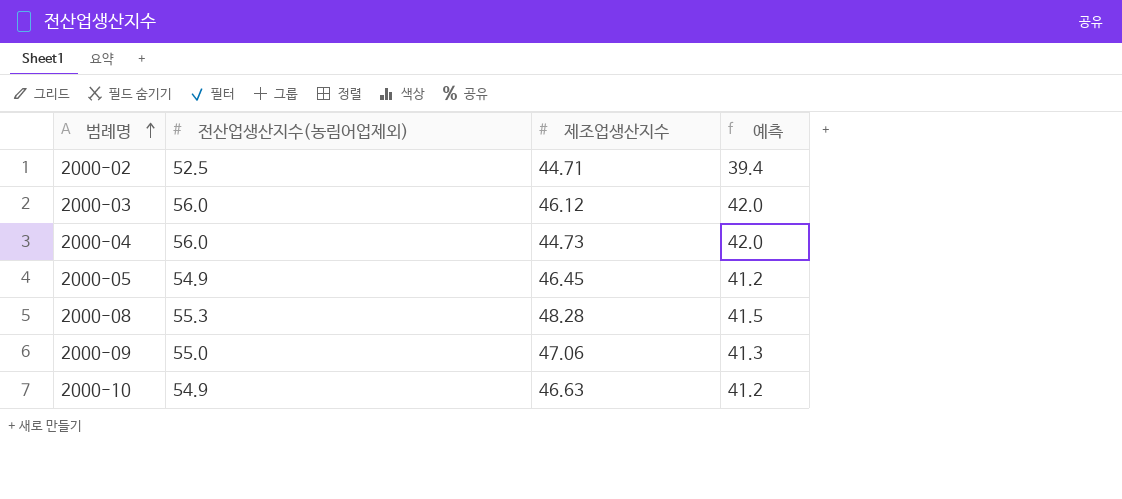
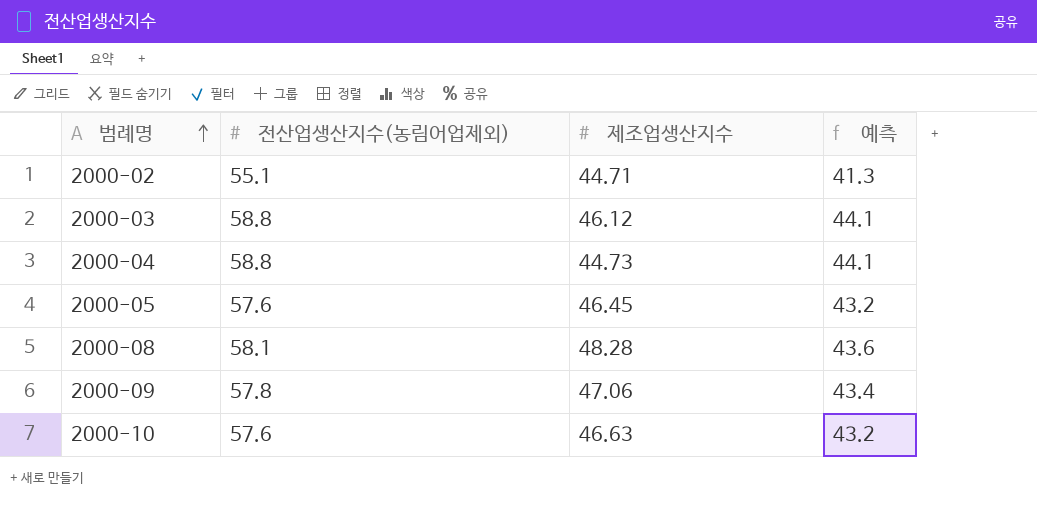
2000-02 | 전산업생산지수(농림어업제외): 52.5 -> 55.1
2000-02 | 예측: 39.4 -> 41.3
2000-03 | 전산업생산지수(농림어업제외): 56.0 -> 58.8
2000-03 | 예측: 42.0 -> 44.1
2000-04 | 전산업생산지수(농림어업제외): 56.0 -> 58.8
2000-04 | 예측: 42.0 -> 44.1
2000-05 | 전산업생산지수(농림어업제외): 54.9 -> 57.6
2000-05 | 예측: 41.2 -> 43.2
2000-08 | 전산업생산지수(농림어업제외): 55.3 -> 58.1
2000-08 | 예측: 41.5 -> 43.6
2000-09 | 전산업생산지수(농림어업제외): 55.0 -> 57.8
2000-09 | 예측: 41.3 -> 43.4
2000-10 | 전산업생산지수(농림어업제외): 54.9 -> 57.6
2000-10 | 예측: 41.2 -> 43.2

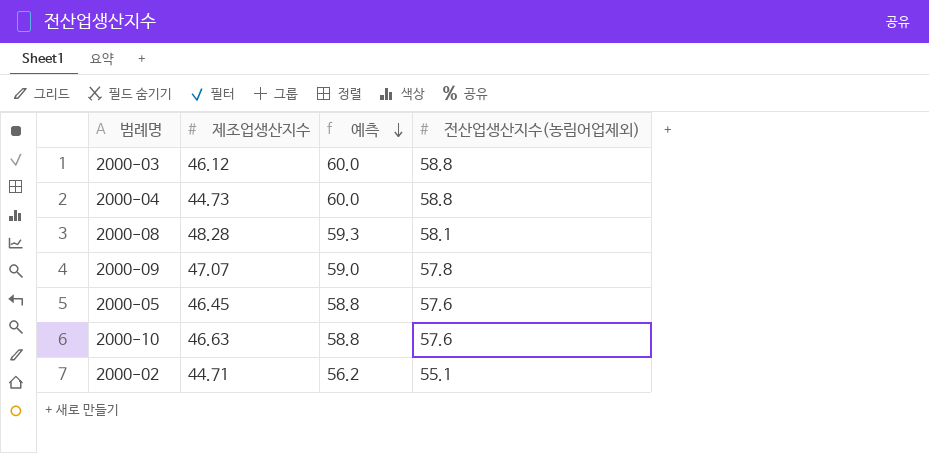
row order: 범례명 ascending -> 예측 descending
column 예측 | formula: [전산업생산지수(농림어업제외)] * 0.75 -> [전산업생산지수(농림어업제외)] * 1.02
column 전산업생산지수(농림어업제외) | position: 2 -> 4
2000-09 | 제조업생산지수: 47.06 -> 47.07

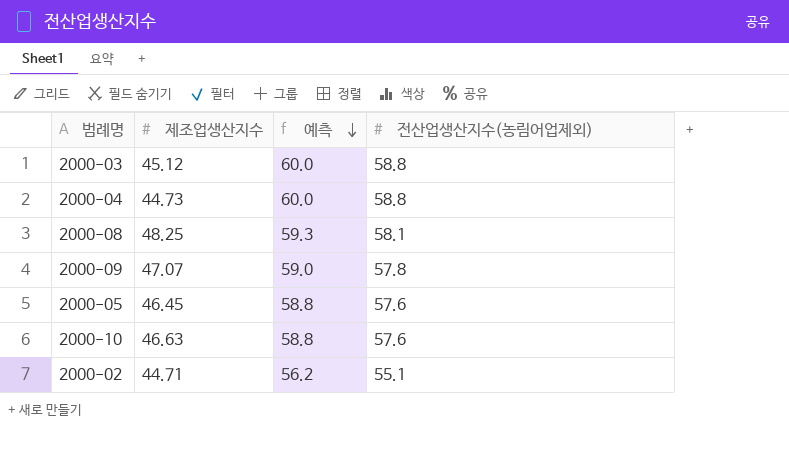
2000-03 | 제조업생산지수: 46.12 -> 45.12
2000-08 | 제조업생산지수: 48.28 -> 48.25

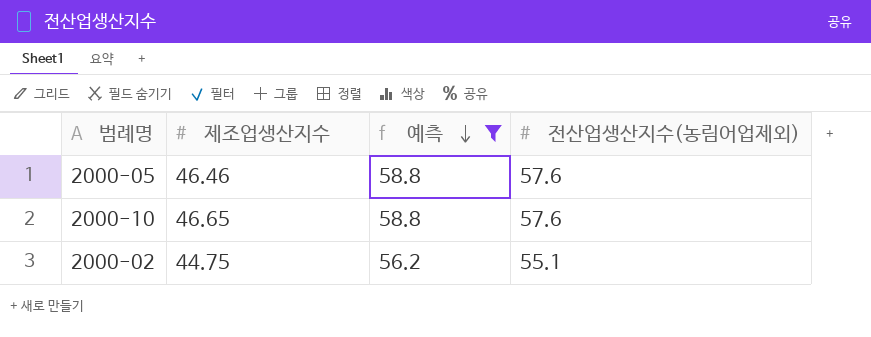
filter: none -> 예측 <= 58.8
2000-05 | 제조업생산지수: 46.45 -> 46.46
2000-10 | 제조업생산지수: 46.63 -> 46.65
2000-02 | 제조업생산지수: 44.71 -> 44.75

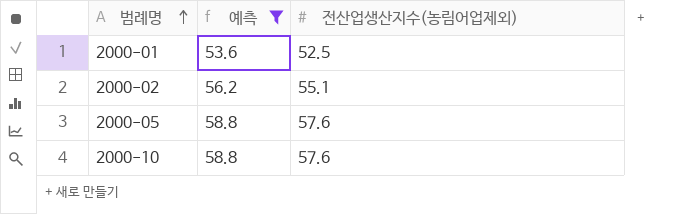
row order: 예측 descending -> 범례명 ascending
column 제조업생산지수 | position: 2 -> none
row 2000-01: none -> 53.6 | 52.5

